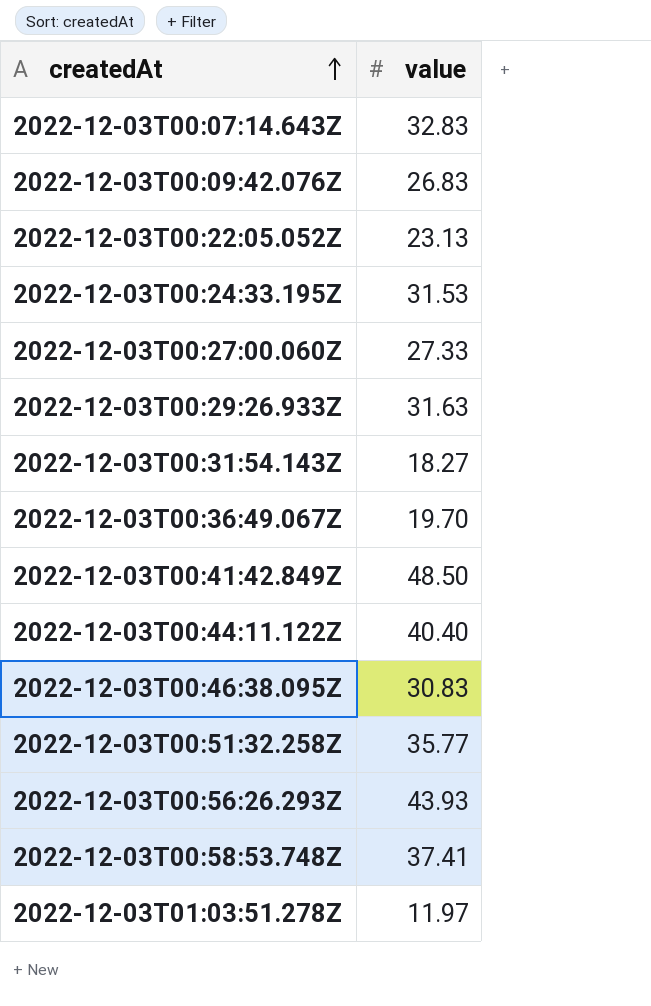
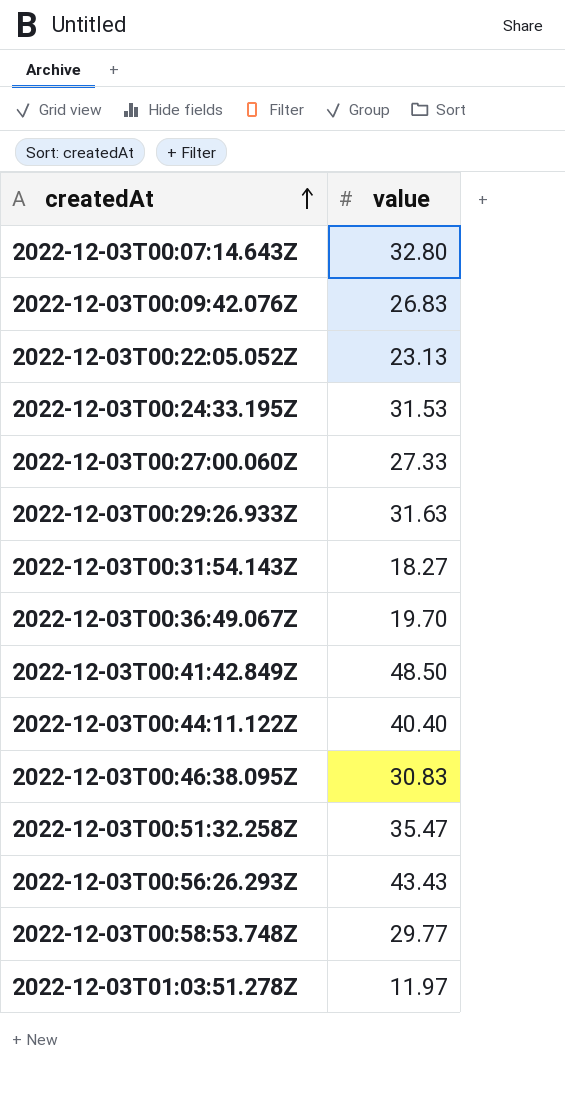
2022-12-03T00:07:14.643Z | value: 32.83 -> 32.80
2022-12-03T00:51:32.258Z | value: 35.77 -> 35.47
2022-12-03T00:56:26.293Z | value: 43.93 -> 43.43
2022-12-03T00:58:53.748Z | value: 37.41 -> 29.77

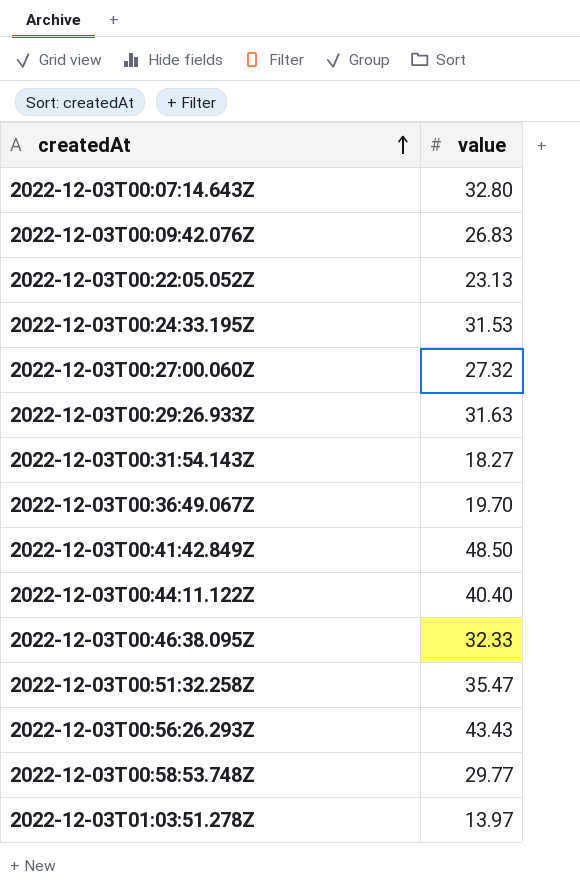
2022-12-03T00:27:00.060Z | value: 27.33 -> 27.32
2022-12-03T00:46:38.095Z | value: 30.83 -> 32.33
2022-12-03T01:03:51.278Z | value: 11.97 -> 13.97

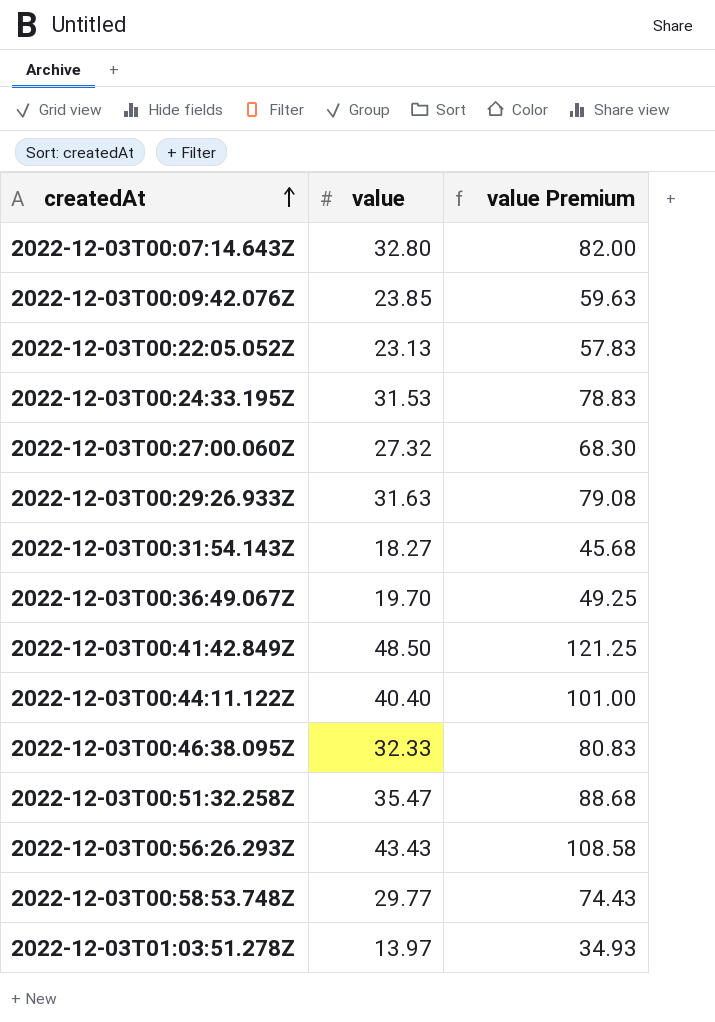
column value Premium | formula: none -> [value] * 2.5
2022-12-03T00:09:42.076Z | value: 26.83 -> 23.85

